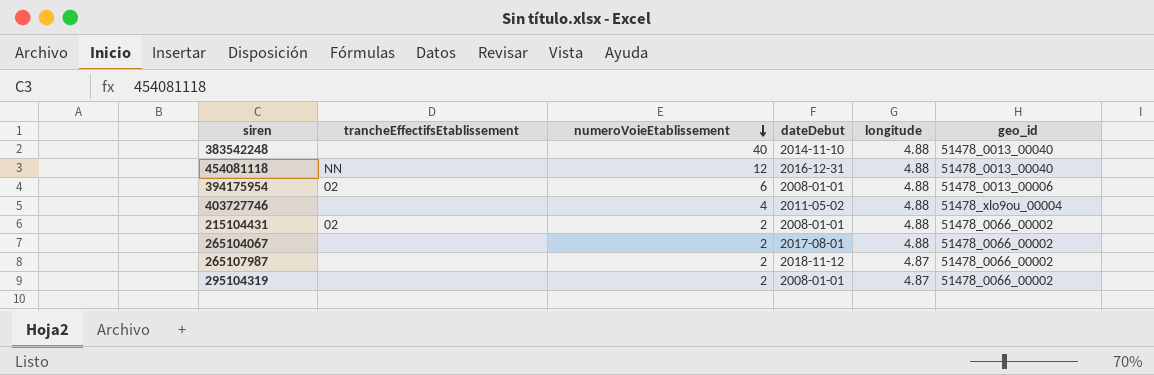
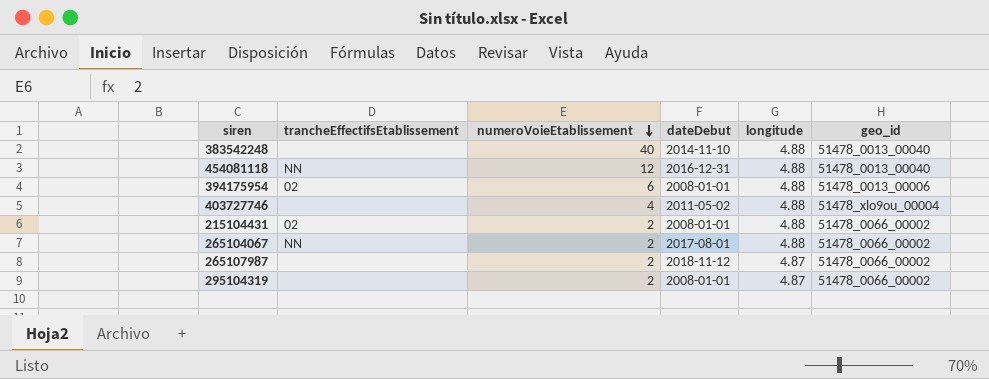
265104067 | trancheEffectifsEtablissement: none -> NN

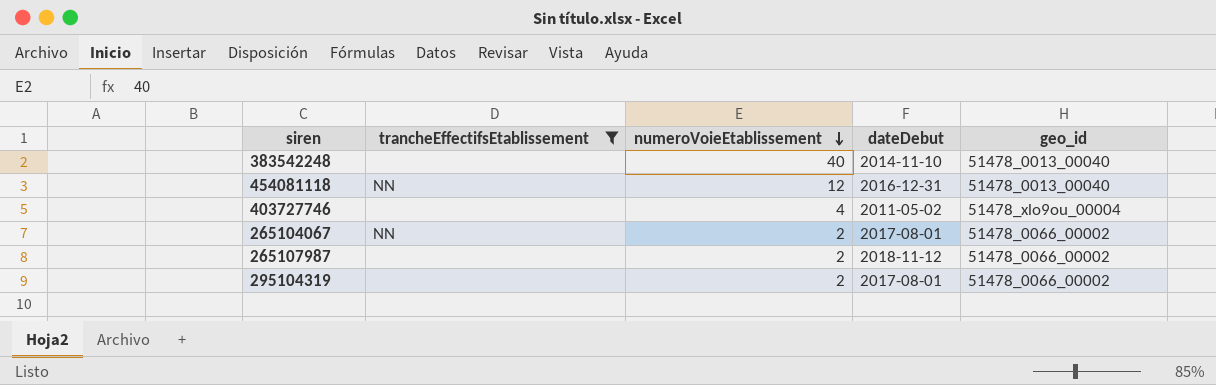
filter: none -> trancheEffectifsEtablissement != 02
column longitude | position: 5 -> none
295104319 | dateDebut: 2008-01-01 -> 2017-08-01

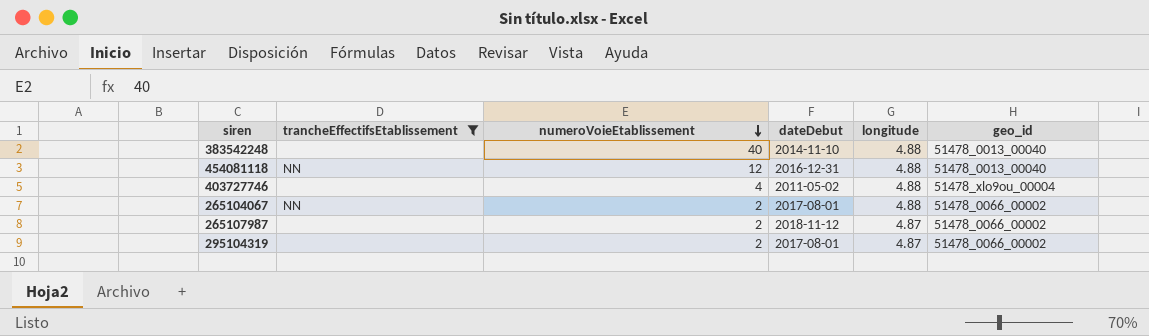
column longitude | position: none -> 5

